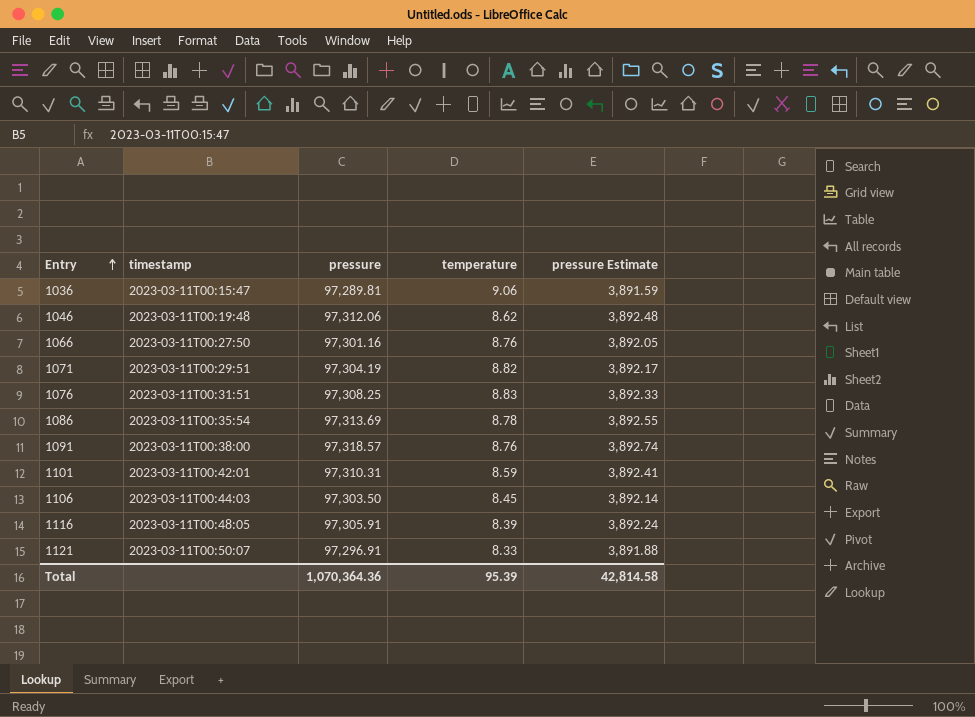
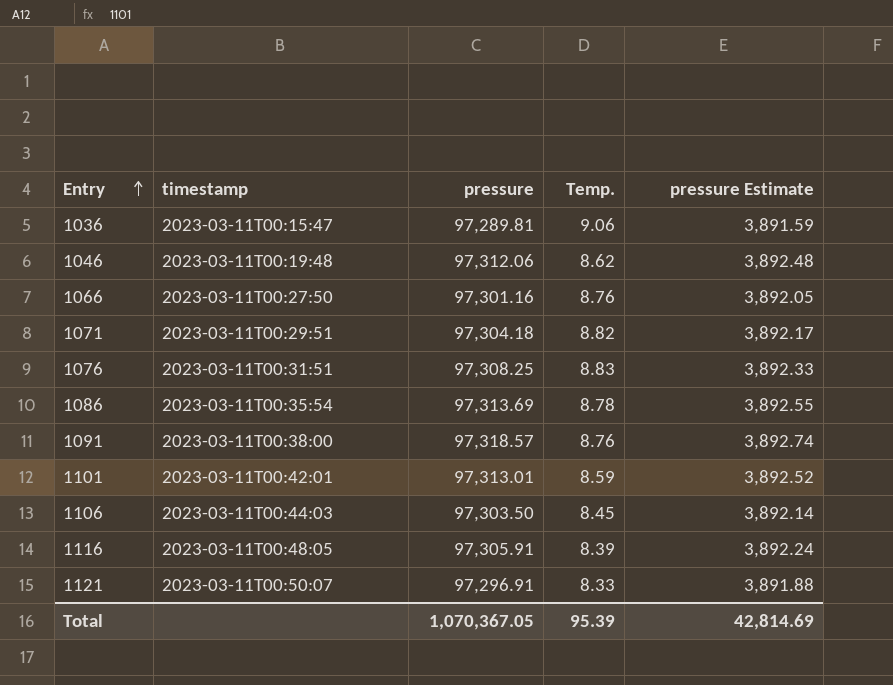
column name: temperature -> Temp.
1071 | pressure: 97,304.19 -> 97,304.18
1101 | pressure: 97,310.31 -> 97,313.01
1101 | pressure Estimate: 3,892.41 -> 3,892.52
Total | pressure: 1,070,364.36 -> 1,070,367.05
Total | pressure Estimate: 42,814.58 -> 42,814.69

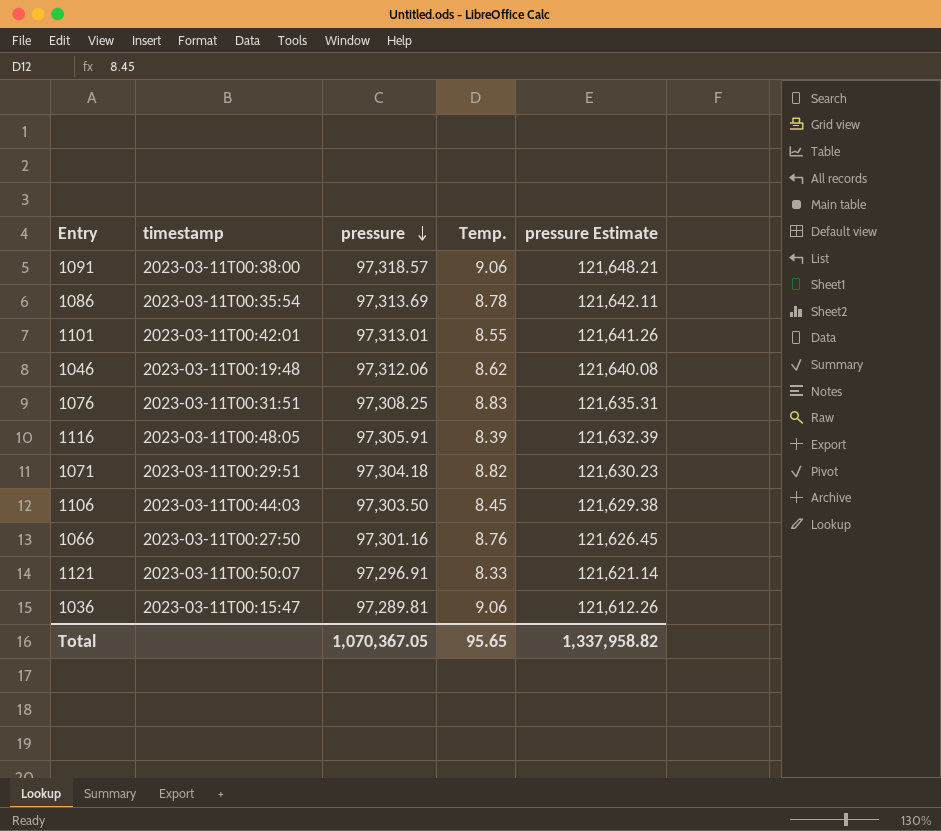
row order: Entry ascending -> pressure descending
column pressure Estimate | formula: [pressure] * 0.04 -> [pressure] * 1.25
1091 | Temp.: 8.76 -> 9.06
1101 | Temp.: 8.59 -> 8.55
Total | Temp.: 95.39 -> 95.65
Total | pressure Estimate: 42,814.69 -> 1,337,958.82

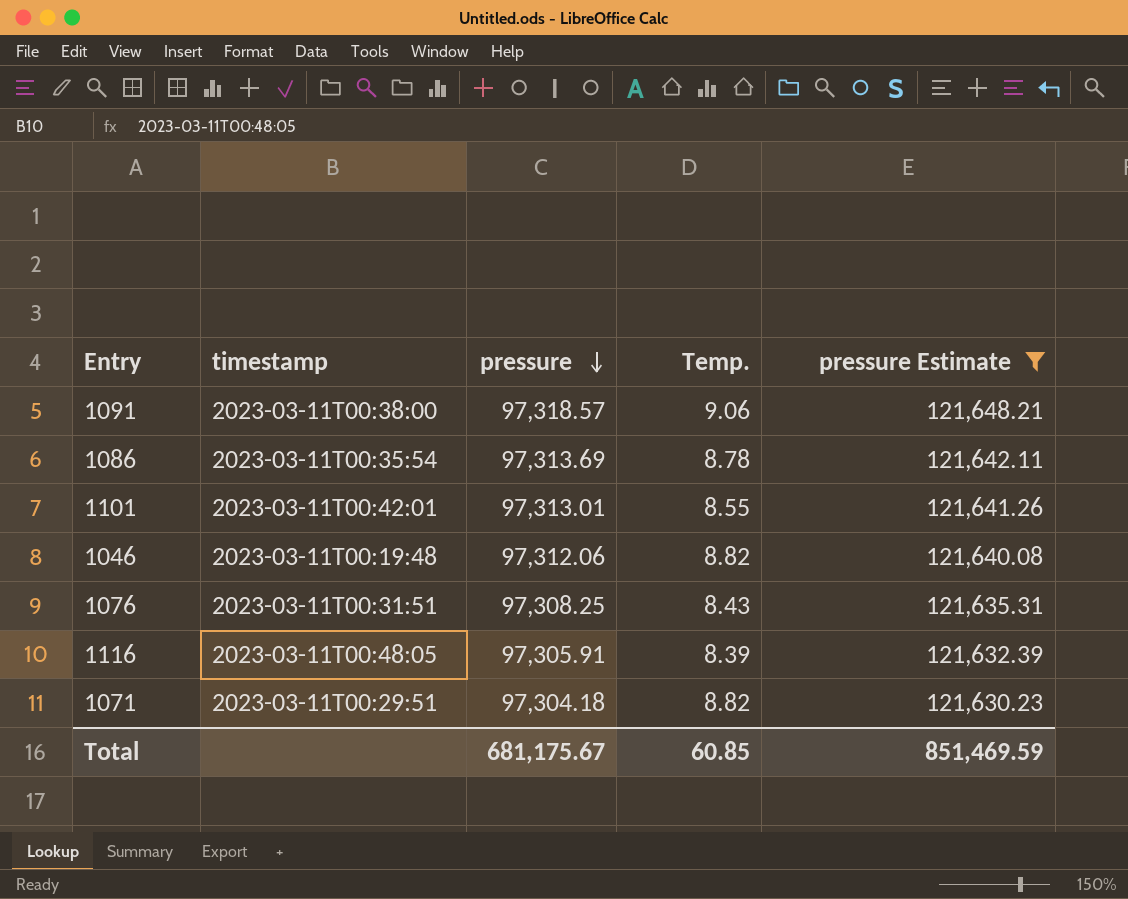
filter: none -> pressure Estimate >= 121,630.23
1046 | Temp.: 8.62 -> 8.82
1076 | Temp.: 8.83 -> 8.43
Total | pressure: 1,070,367.05 -> 681,175.67
Total | Temp.: 95.65 -> 60.85
Total | pressure Estimate: 1,337,958.82 -> 851,469.59

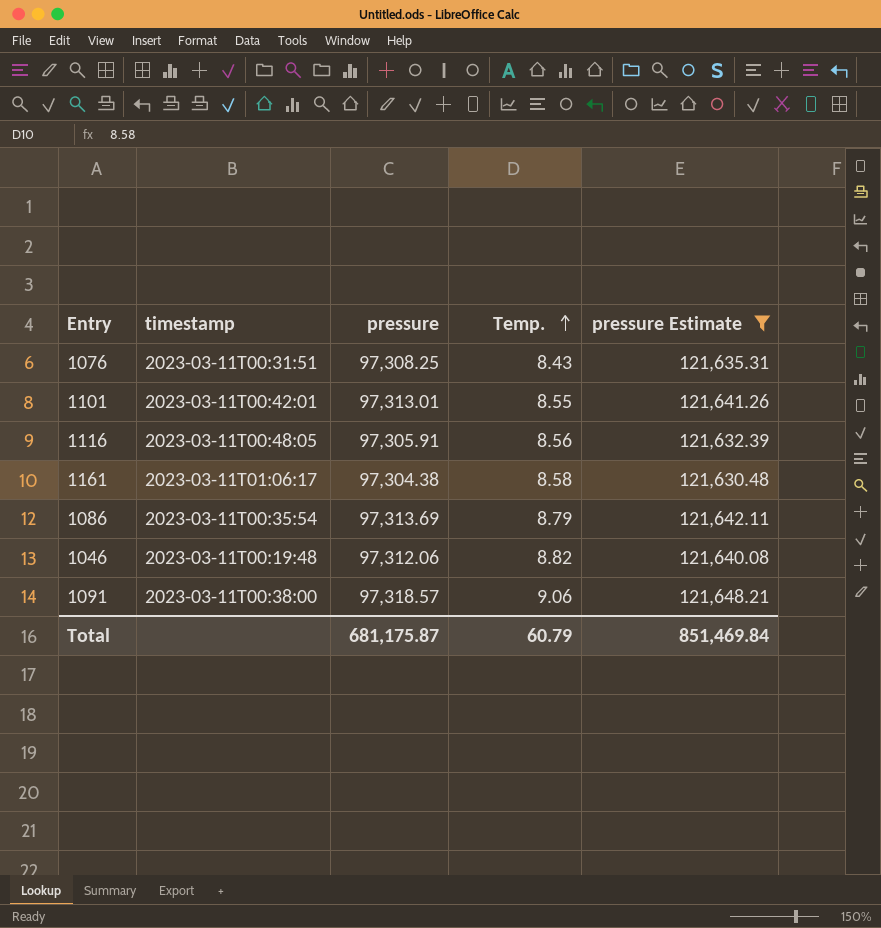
row order: pressure descending -> Temp. ascending
row 1071: 2023-03-11T00:29:51 | 97,304.18 | 8.82 | 121,630.23 -> none
1116 | Temp.: 8.39 -> 8.56
row 1161: none -> 2023-03-11T01:06:17 | 97,304.38 | 8.58 | 121,630.48
1086 | Temp.: 8.78 -> 8.79
Total | pressure: 681,175.67 -> 681,175.87
Total | Temp.: 60.85 -> 60.79
Total | pressure Estimate: 851,469.59 -> 851,469.84

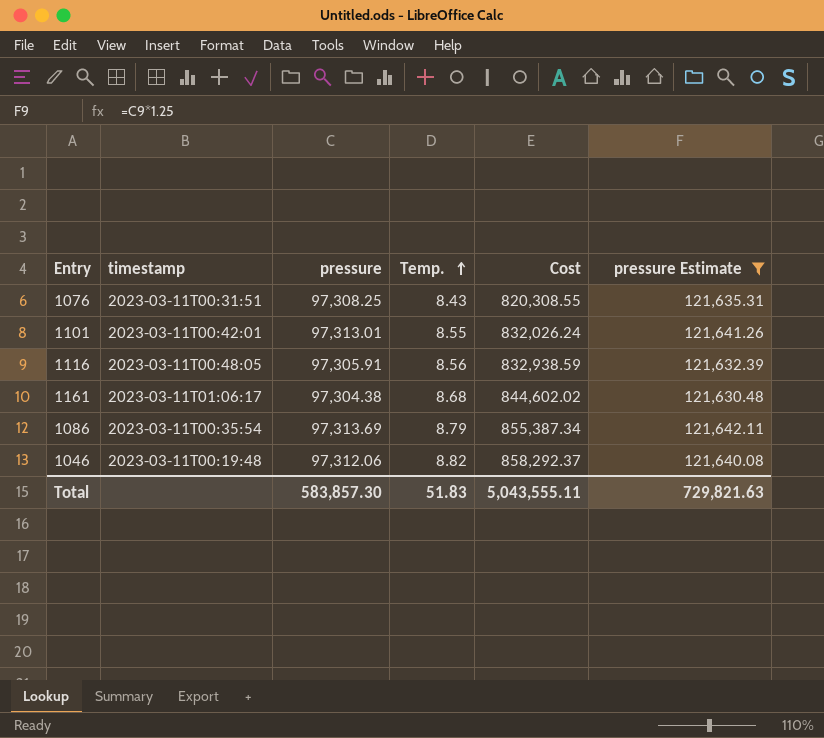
column Cost | formula: none -> [pressure] * [Temp.]
row 1091: 2023-03-11T00:38:00 | 97,318.57 | 9.06 | 121,648.21 -> none
1161 | Temp.: 8.58 -> 8.68
Total | pressure: 681,175.87 -> 583,857.30
Total | Temp.: 60.79 -> 51.83
Total | pressure Estimate: 851,469.84 -> 729,821.63

